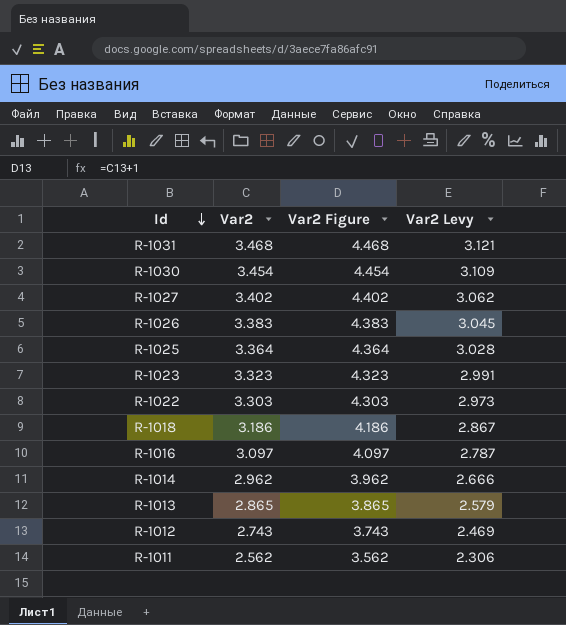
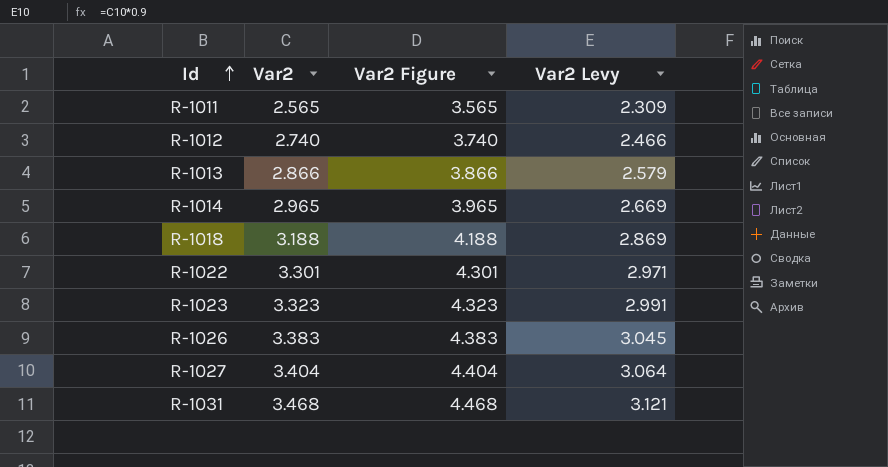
row order: Id descending -> Id ascending
row R-1030: 3.454 | 4.454 | 3.109 -> none
row R-1025: 3.364 | 4.364 | 3.028 -> none
row R-1016: 3.097 | 4.097 | 2.787 -> none
R-1011 | Var2: 2.562 -> 2.565
R-1011 | Var2 Figure: 3.562 -> 3.565
R-1011 | Var2 Levy: 2.306 -> 2.309
R-1012 | Var2: 2.743 -> 2.740
R-1012 | Var2 Figure: 3.743 -> 3.740
R-1012 | Var2 Levy: 2.469 -> 2.466
R-1013 | Var2: 2.865 -> 2.866
R-1013 | Var2 Figure: 3.865 -> 3.866
R-1014 | Var2: 2.962 -> 2.965
R-1014 | Var2 Figure: 3.962 -> 3.965
R-1014 | Var2 Levy: 2.666 -> 2.669
R-1018 | Var2: 3.186 -> 3.188
R-1018 | Var2 Figure: 4.186 -> 4.188
R-1018 | Var2 Levy: 2.867 -> 2.869
R-1022 | Var2: 3.303 -> 3.301
R-1022 | Var2 Figure: 4.303 -> 4.301
R-1022 | Var2 Levy: 2.973 -> 2.971
R-1027 | Var2: 3.402 -> 3.404
R-1027 | Var2 Figure: 4.402 -> 4.404
R-1027 | Var2 Levy: 3.062 -> 3.064

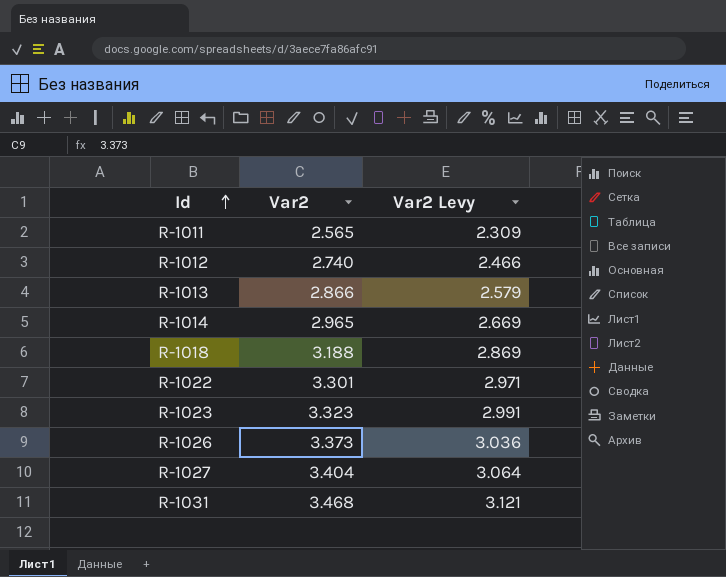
column Var2 Figure | formula: [Var2] + 1 -> none
R-1026 | Var2: 3.383 -> 3.373
R-1026 | Var2 Levy: 3.045 -> 3.036

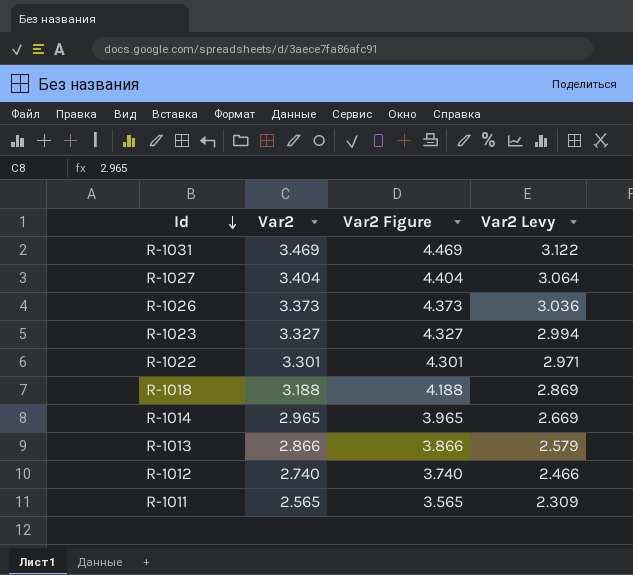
row order: Id ascending -> Id descending
column Var2 Figure | formula: none -> [Var2] + 1
R-1031 | Var2: 3.468 -> 3.469
R-1031 | Var2 Levy: 3.121 -> 3.122
R-1023 | Var2: 3.323 -> 3.327
R-1023 | Var2 Levy: 2.991 -> 2.994

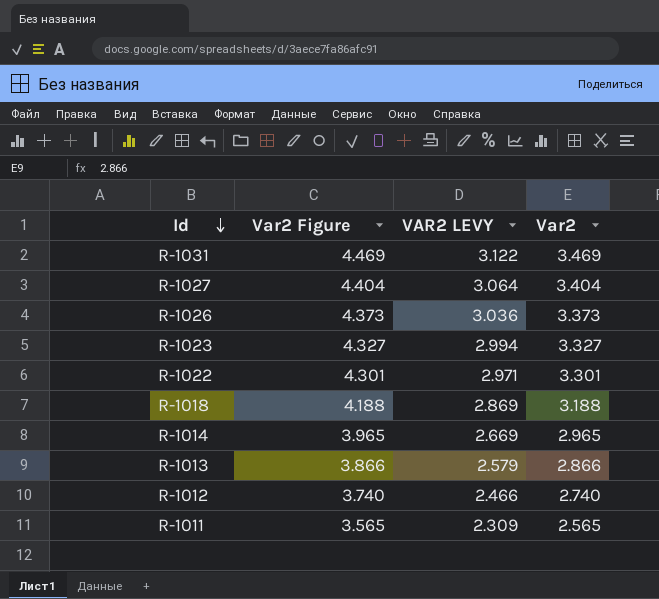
column name: Var2 Levy -> VAR2 LEVY
column Var2 | position: 2 -> 4

